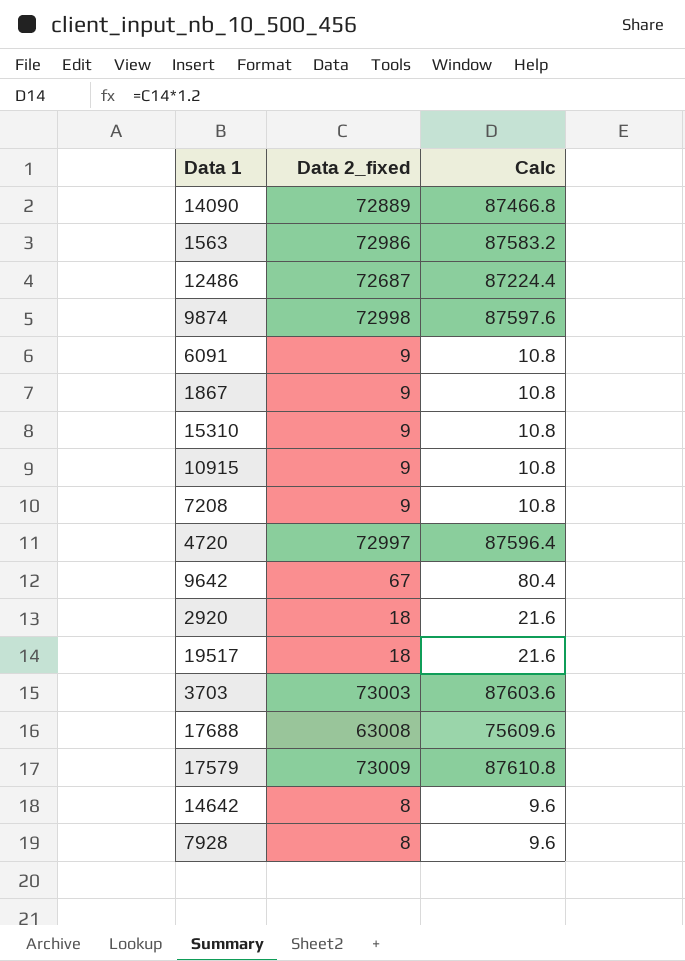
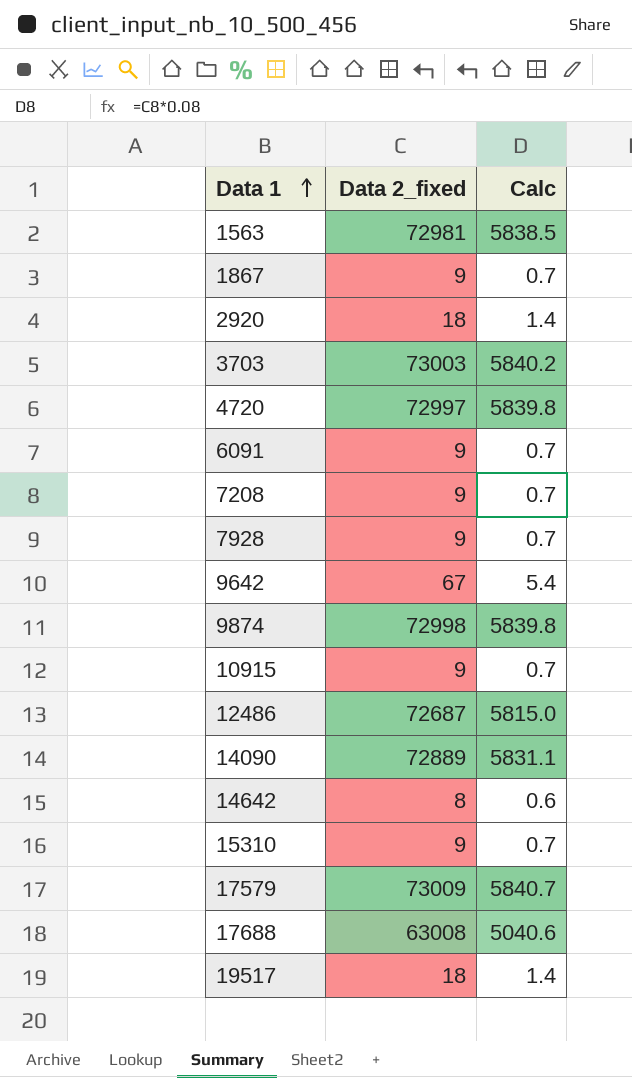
row order: none -> Data 1 ascending
column Calc | formula: [Data 2_fixed] * 1.2 -> [Data 2_fixed] * 0.08
1563 | Data 2_fixed: 72986 -> 72981
7928 | Data 2_fixed: 8 -> 9

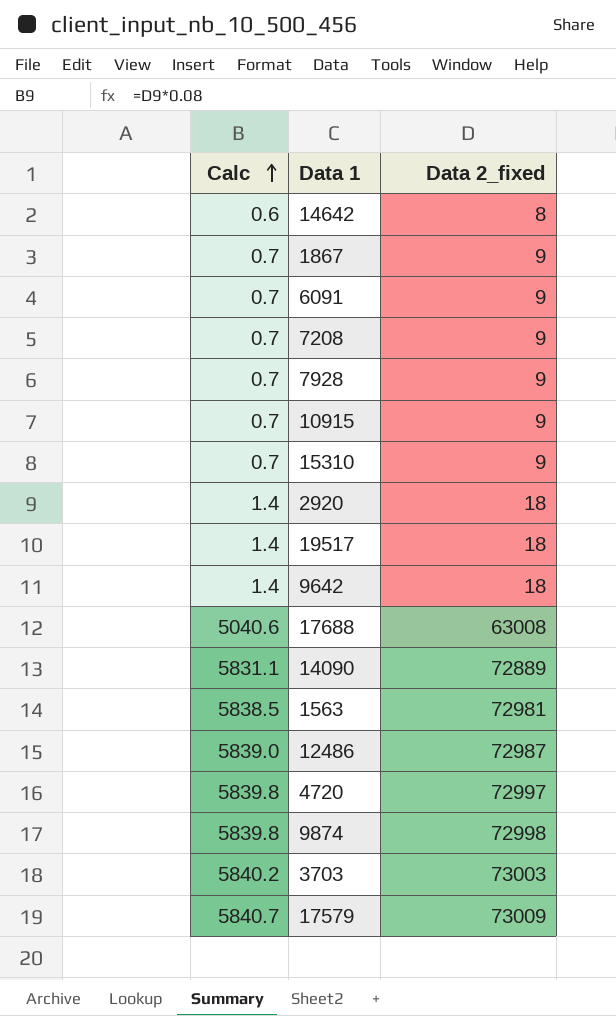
row order: Data 1 ascending -> Calc ascending
column Calc | position: 3 -> 1
9642 | Calc: 5.4 -> 1.4
9642 | Data 2_fixed: 67 -> 18
12486 | Calc: 5815.0 -> 5839.0
12486 | Data 2_fixed: 72687 -> 72987

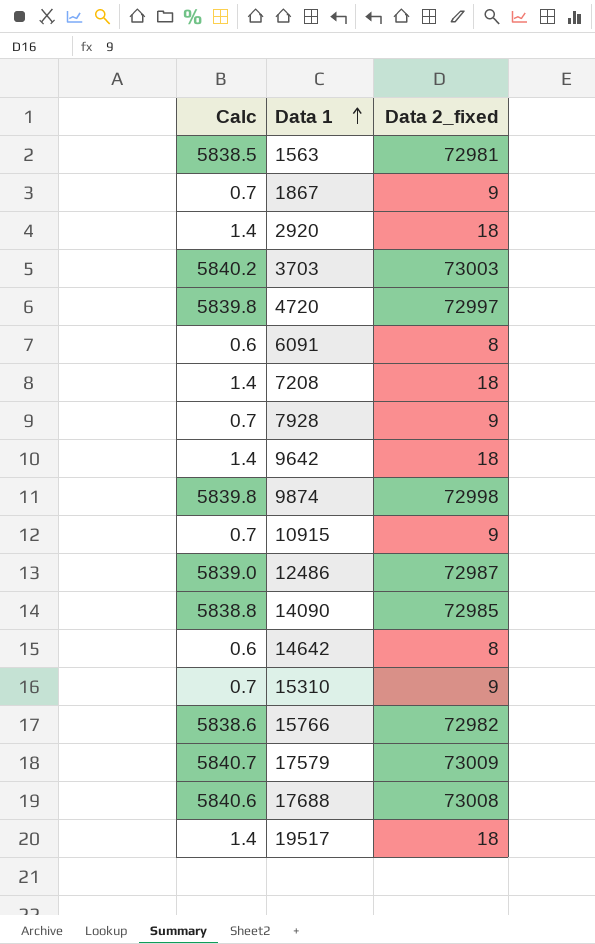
row order: Calc ascending -> Data 1 ascending
6091 | Calc: 0.7 -> 0.6
6091 | Data 2_fixed: 9 -> 8
7208 | Calc: 0.7 -> 1.4
7208 | Data 2_fixed: 9 -> 18
14090 | Calc: 5831.1 -> 5838.8
14090 | Data 2_fixed: 72889 -> 72985
row 15766: none -> 5838.6 | 72982
17688 | Calc: 5040.6 -> 5840.6
17688 | Data 2_fixed: 63008 -> 73008

